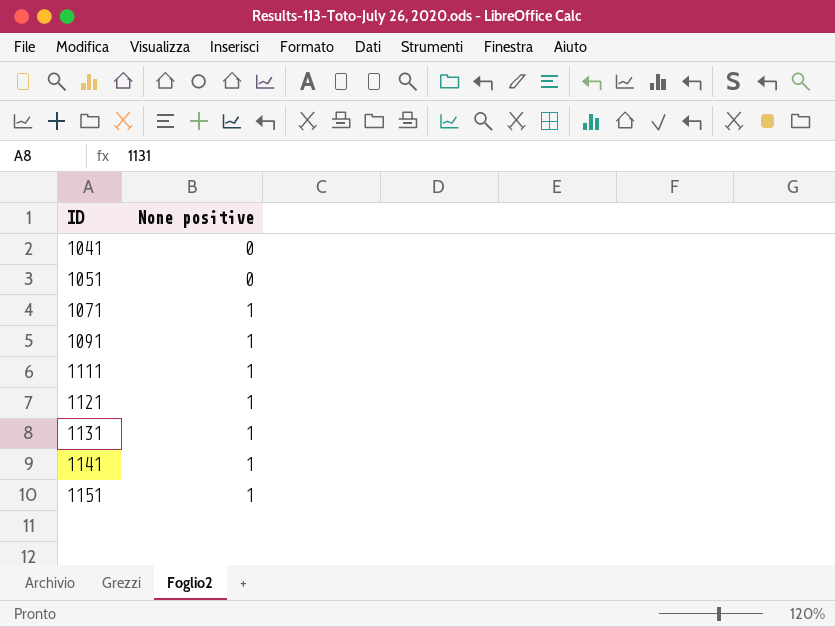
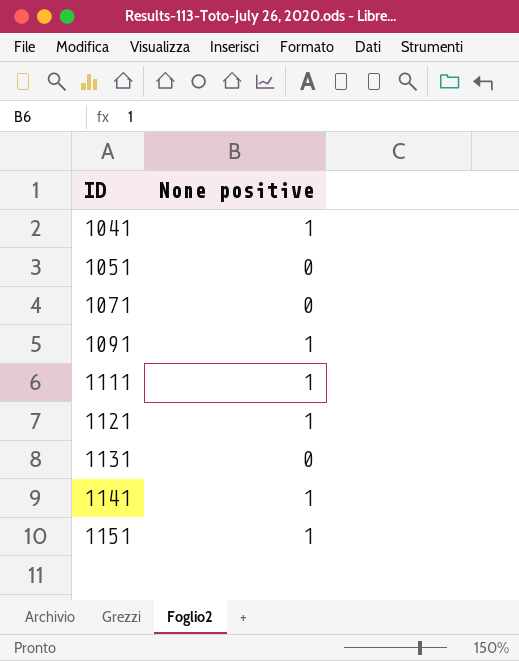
1041 | None positive: 0 -> 1
1071 | None positive: 1 -> 0
1131 | None positive: 1 -> 0

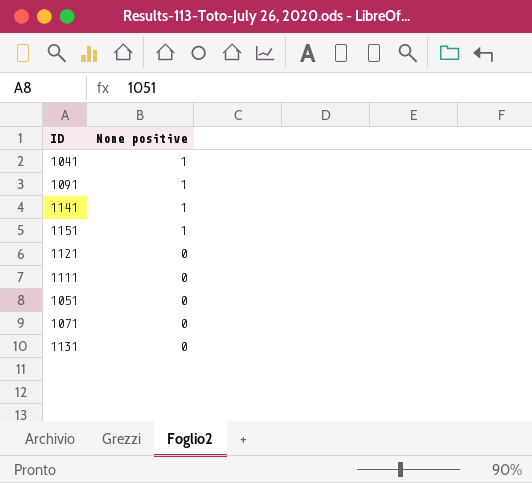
row order: ID ascending -> None positive descending
1121 | None positive: 1 -> 0
1111 | None positive: 1 -> 0

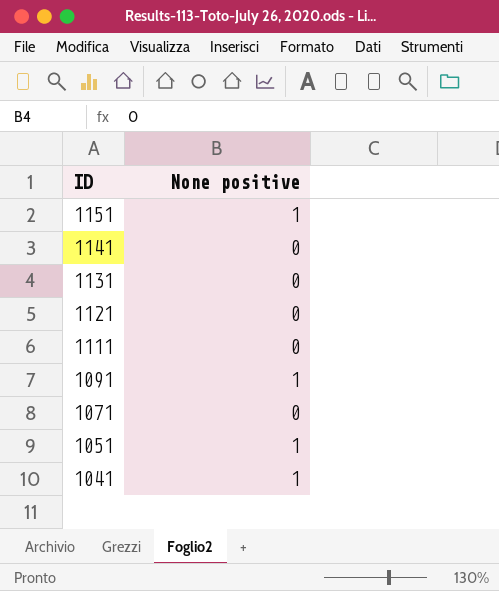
row order: None positive descending -> ID descending
1141 | None positive: 1 -> 0
1051 | None positive: 0 -> 1

